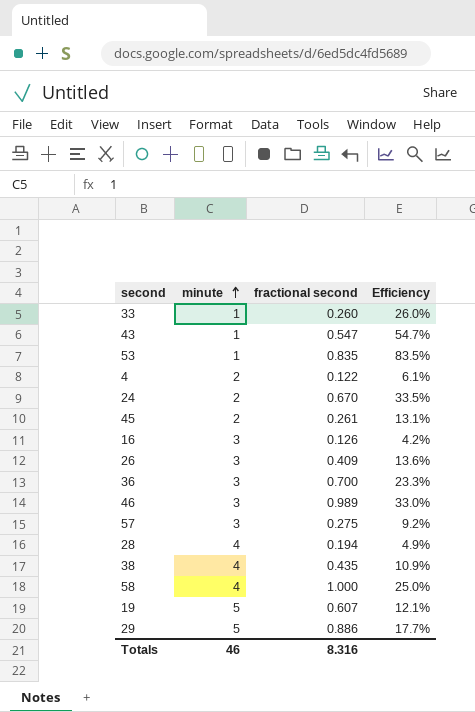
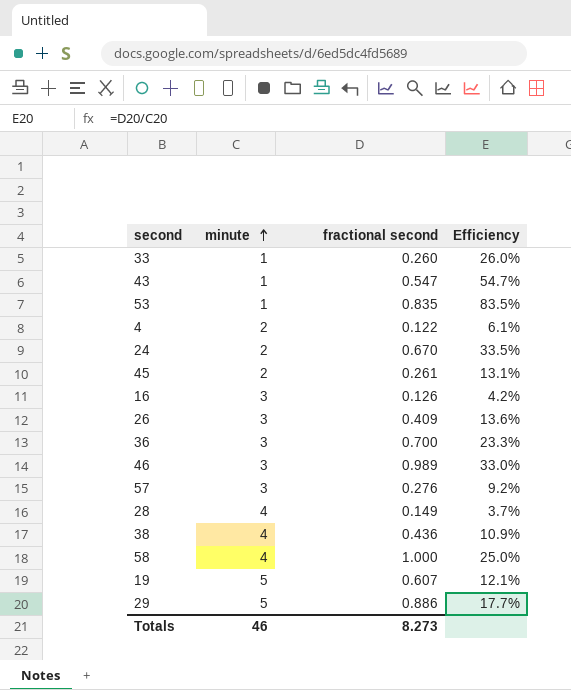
57 | fractional second: 0.275 -> 0.276
28 | fractional second: 0.194 -> 0.149
28 | Efficiency: 4.9% -> 3.7%
38 | fractional second: 0.435 -> 0.436
Totals | fractional second: 8.316 -> 8.273

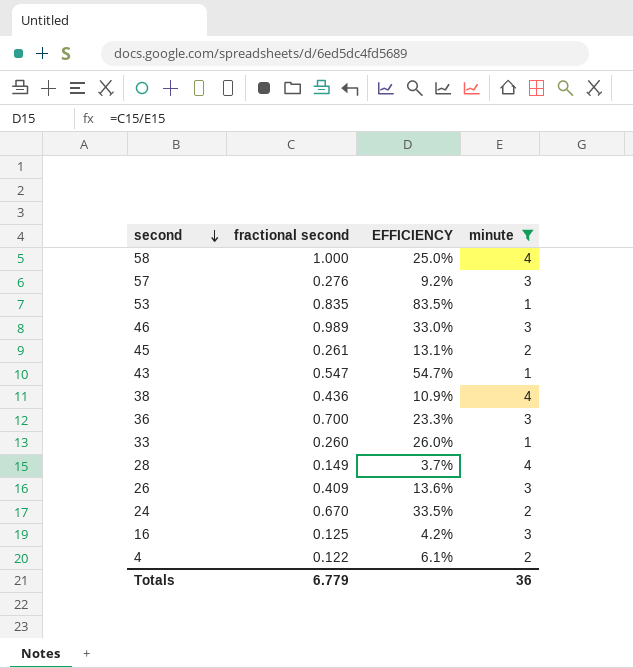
filter: none -> minute != 5
row order: minute ascending -> second descending
column name: Efficiency -> EFFICIENCY
column minute | position: 2 -> 4
16 | fractional second: 0.126 -> 0.125
Totals | fractional second: 8.273 -> 6.779
Totals | minute: 46 -> 36

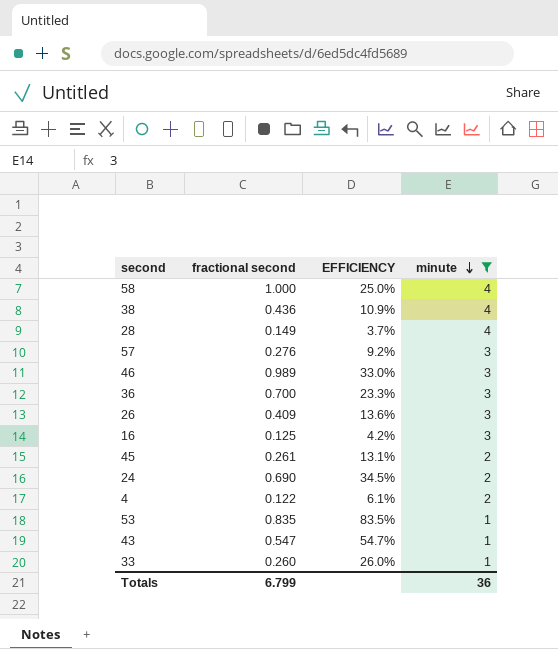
row order: second descending -> minute descending
24 | fractional second: 0.670 -> 0.690
24 | EFFICIENCY: 33.5% -> 34.5%
Totals | fractional second: 6.779 -> 6.799

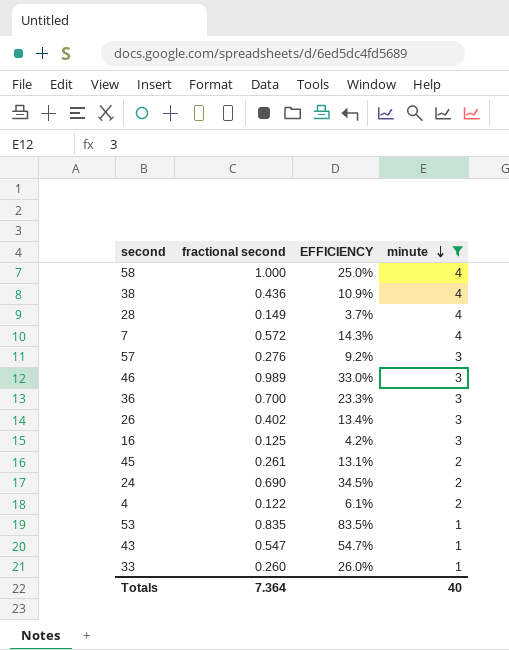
row 7: none -> 0.572 | 14.3% | 4
26 | fractional second: 0.409 -> 0.402
26 | EFFICIENCY: 13.6% -> 13.4%
Totals | fractional second: 6.799 -> 7.364
Totals | minute: 36 -> 40

